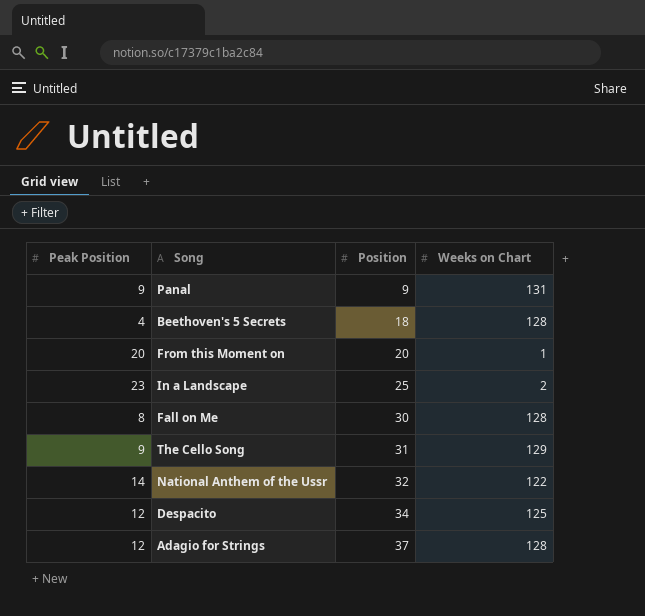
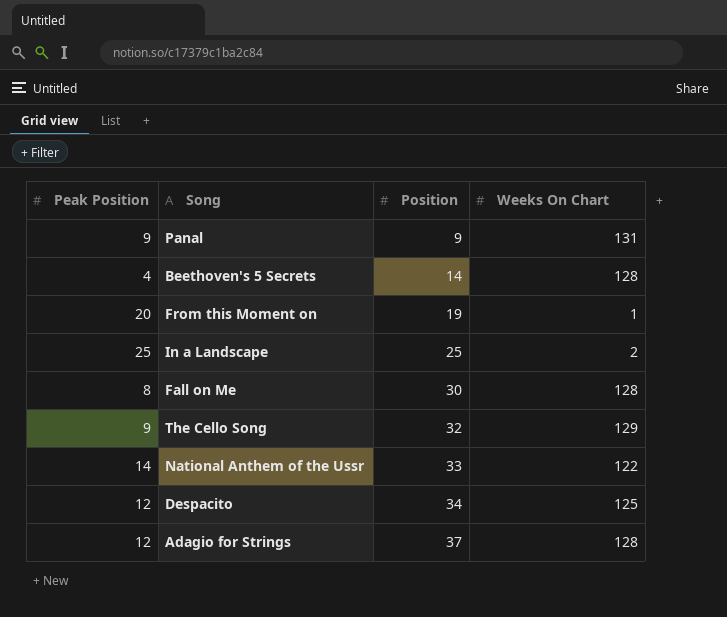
column name: Weeks on Chart -> Weeks On Chart
Beethoven's 5 Secrets | Position: 18 -> 14
From this Moment on | Position: 20 -> 19
In a Landscape | Peak Position: 23 -> 25
The Cello Song | Position: 31 -> 32
National Anthem of the Ussr | Position: 32 -> 33

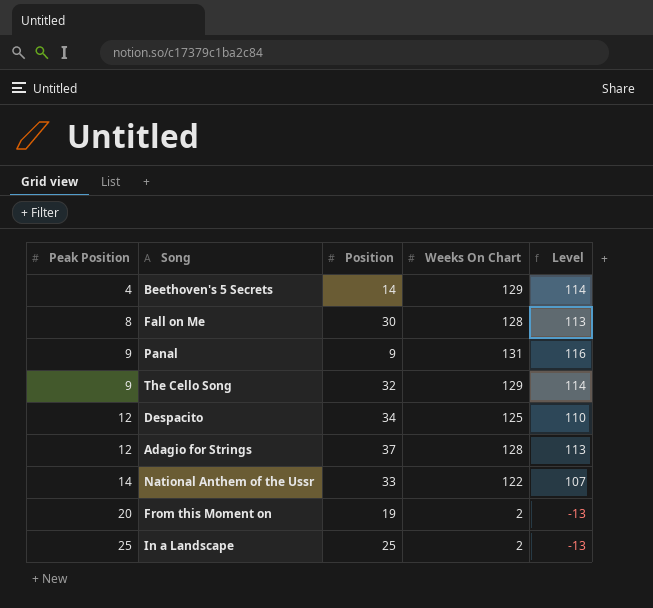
row order: Position ascending -> Peak Position ascending
column Level | formula: none -> [Weeks On Chart] - 15
Beethoven's 5 Secrets | Weeks On Chart: 128 -> 129
From this Moment on | Weeks On Chart: 1 -> 2

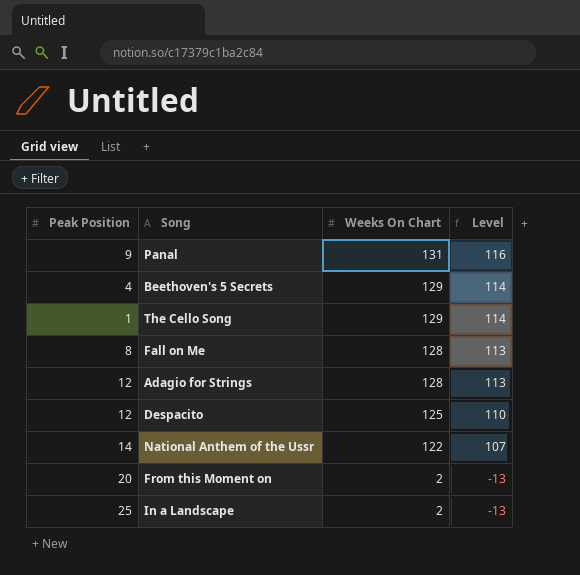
row order: Peak Position ascending -> Weeks On Chart descending
column Position | position: 3 -> none
The Cello Song | Peak Position: 9 -> 1

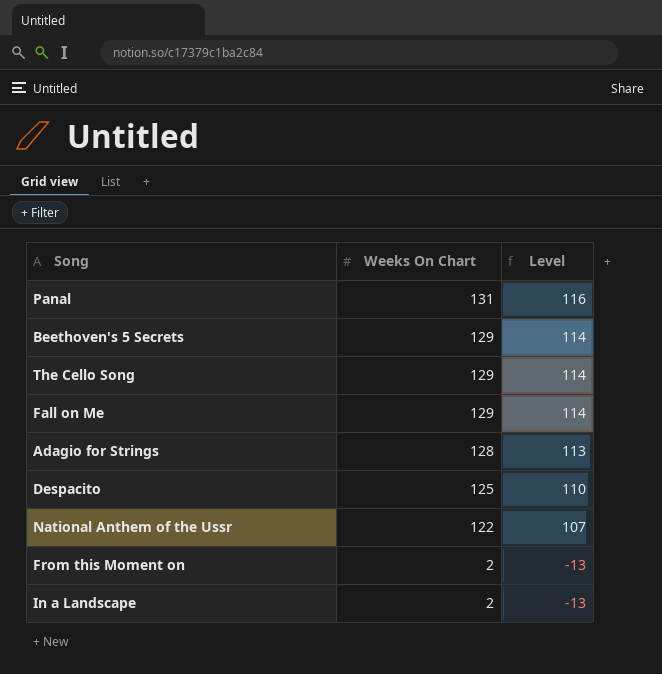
column Peak Position | position: 1 -> none
Fall on Me | Weeks On Chart: 128 -> 129
Fall on Me | Level: 113 -> 114

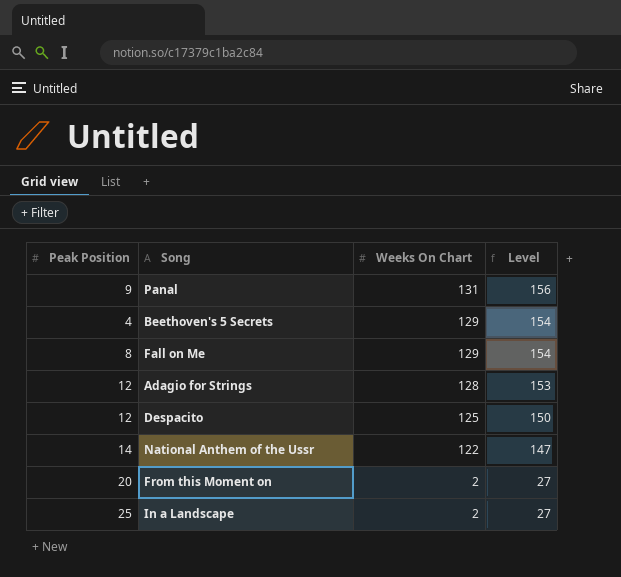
column Peak Position | position: none -> 1
column Level | formula: [Weeks On Chart] - 15 -> [Weeks On Chart] + 25
row The Cello Song: 129 | 114 -> none

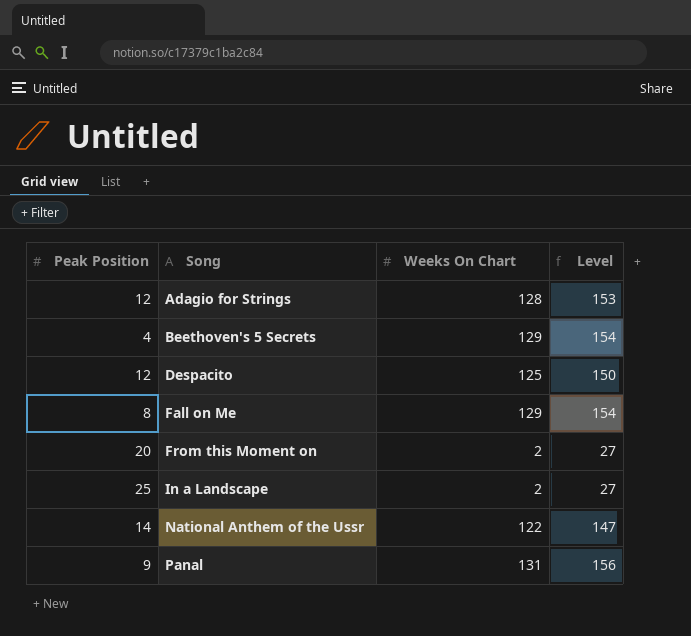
row order: Weeks On Chart descending -> Song ascending

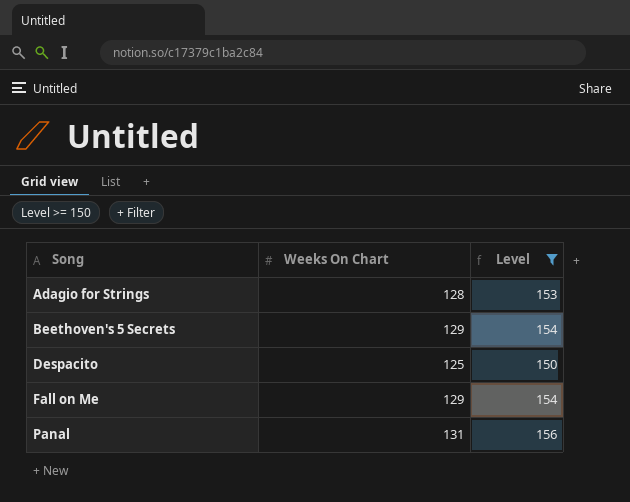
filter: none -> Level >= 150
column Peak Position | position: 1 -> none

